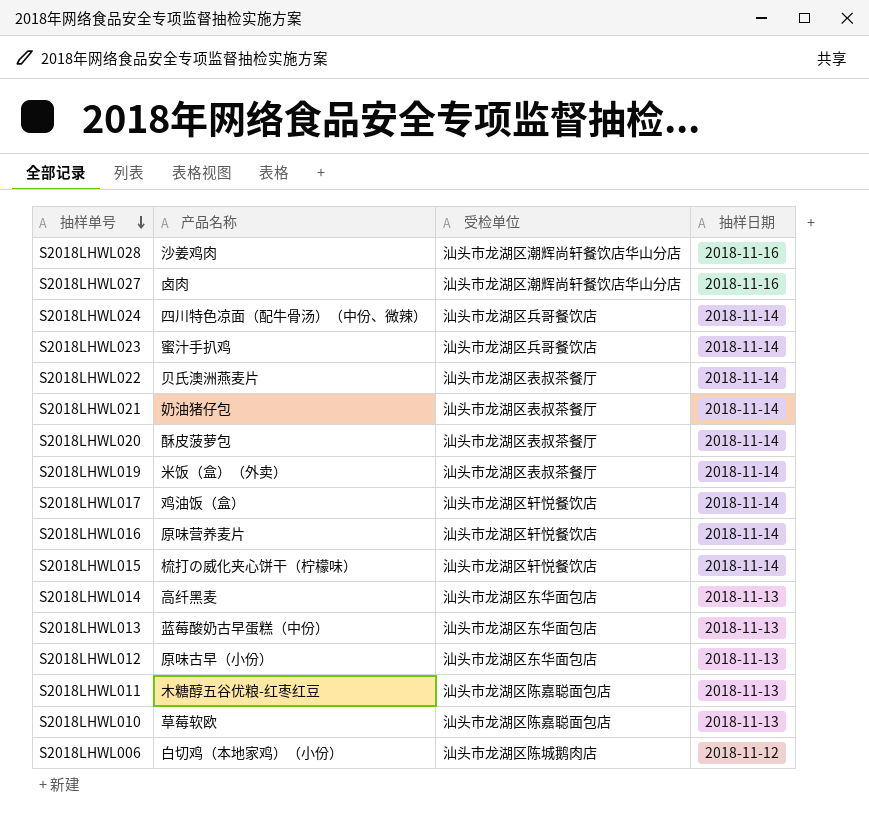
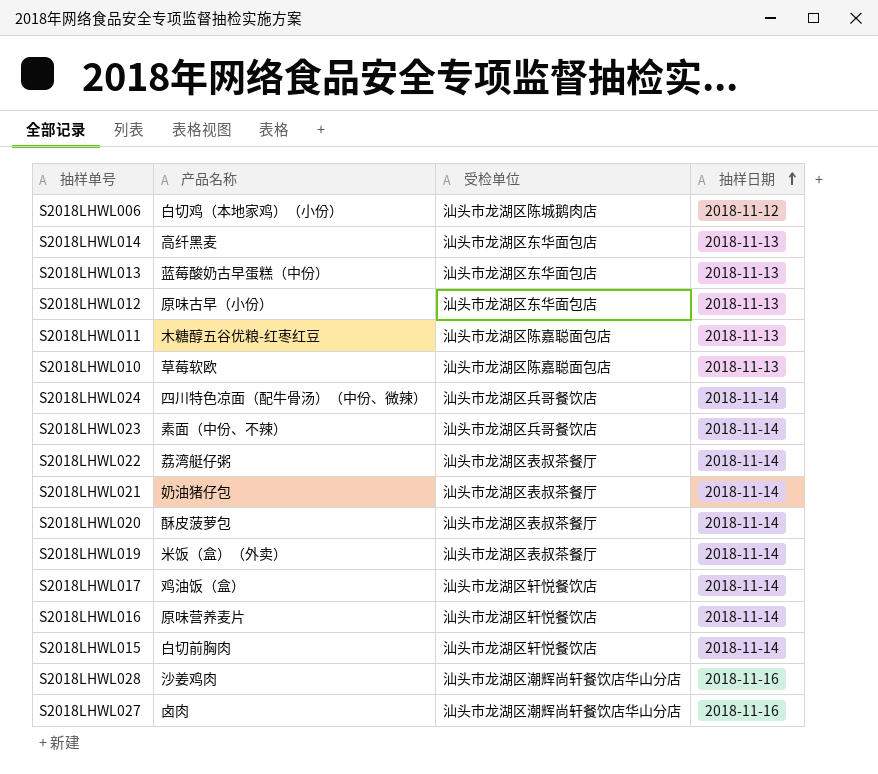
row order: 抽样单号 descending -> 抽样日期 ascending
S2018LHWL023 | 产品名称: 蜜汁手扒鸡 -> 素面（中份、不辣）
S2018LHWL022 | 产品名称: 贝氏澳洲燕麦片 -> 荔湾艇仔粥
S2018LHWL015 | 产品名称: 梳打の威化夹心饼干（柠檬味） -> 白切前胸肉

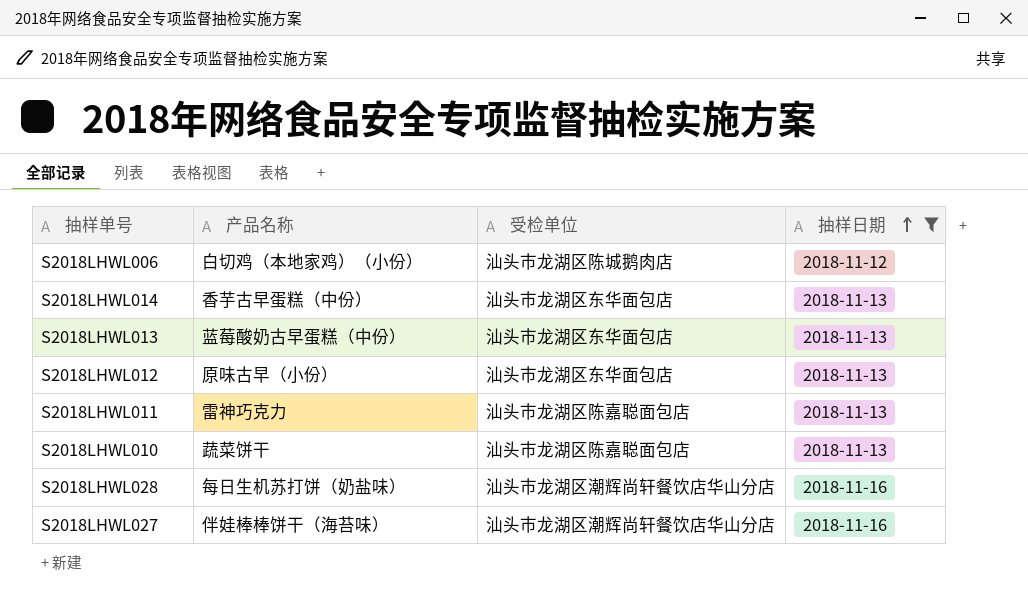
filter: none -> 抽样日期 != 2018-11-14
S2018LHWL014 | 产品名称: 高纤黑麦 -> 香芋古早蛋糕（中份）
S2018LHWL011 | 产品名称: 木糖醇五谷优粮-红枣红豆 -> 雷神巧克力
S2018LHWL010 | 产品名称: 草莓软欧 -> 蔬菜饼干
S2018LHWL028 | 产品名称: 沙姜鸡肉 -> 每日生机苏打饼（奶盐味）
S2018LHWL027 | 产品名称: 卤肉 -> 伴娃棒棒饼干（海苔味）

